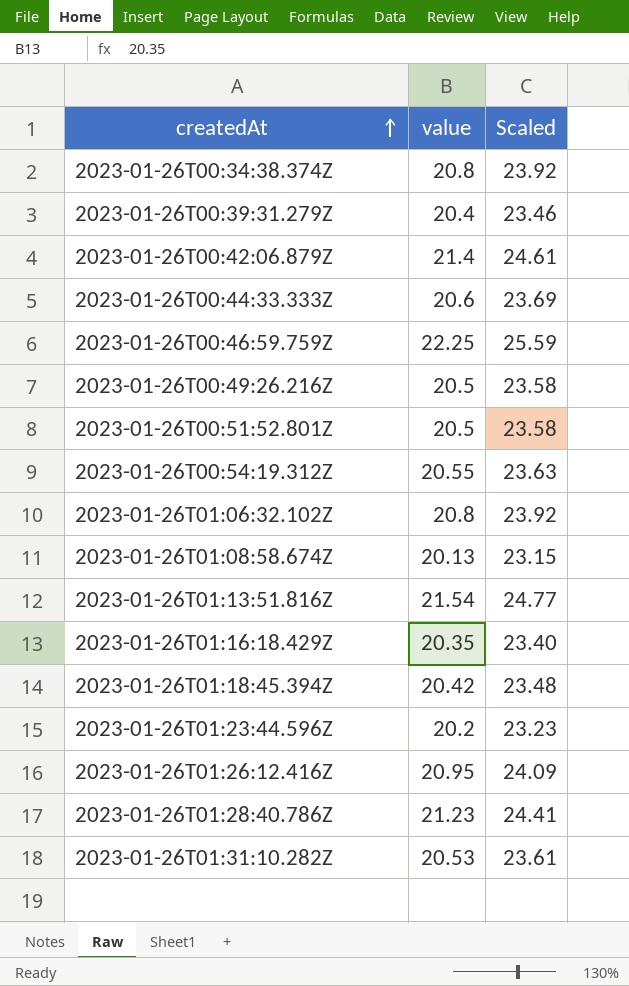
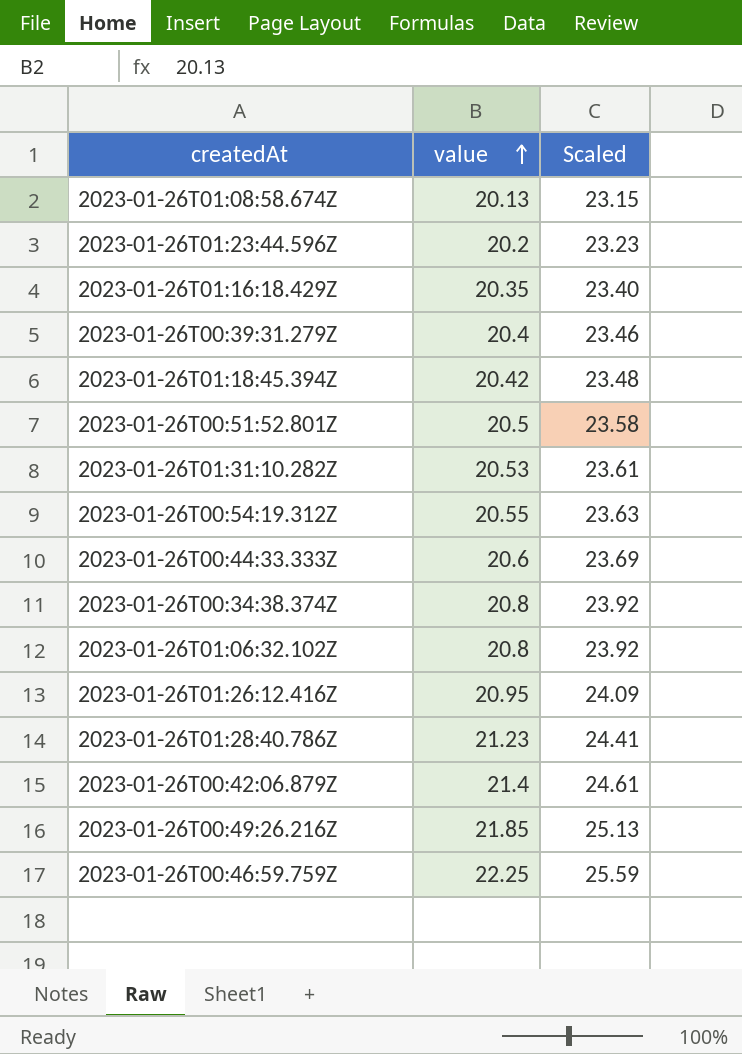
row order: createdAt ascending -> value ascending
row 2023-01-26T01:13:51.816Z: 21.54 | 24.77 -> none
2023-01-26T00:49:26.216Z | value: 20.5 -> 21.85
2023-01-26T00:49:26.216Z | Scaled: 23.58 -> 25.13

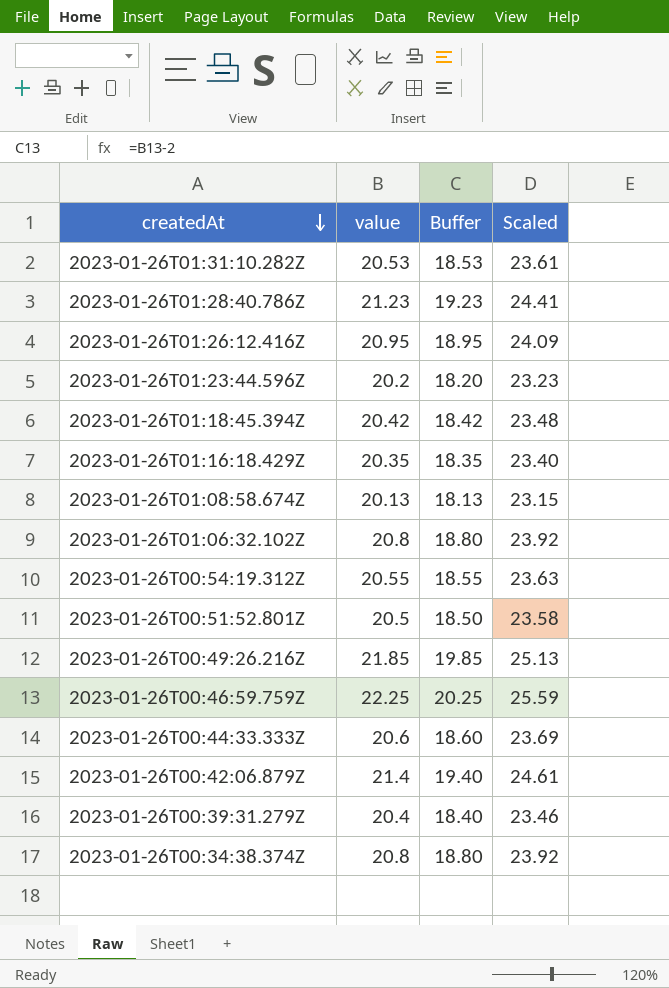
row order: value ascending -> createdAt descending
column Buffer | formula: none -> [value] - 2

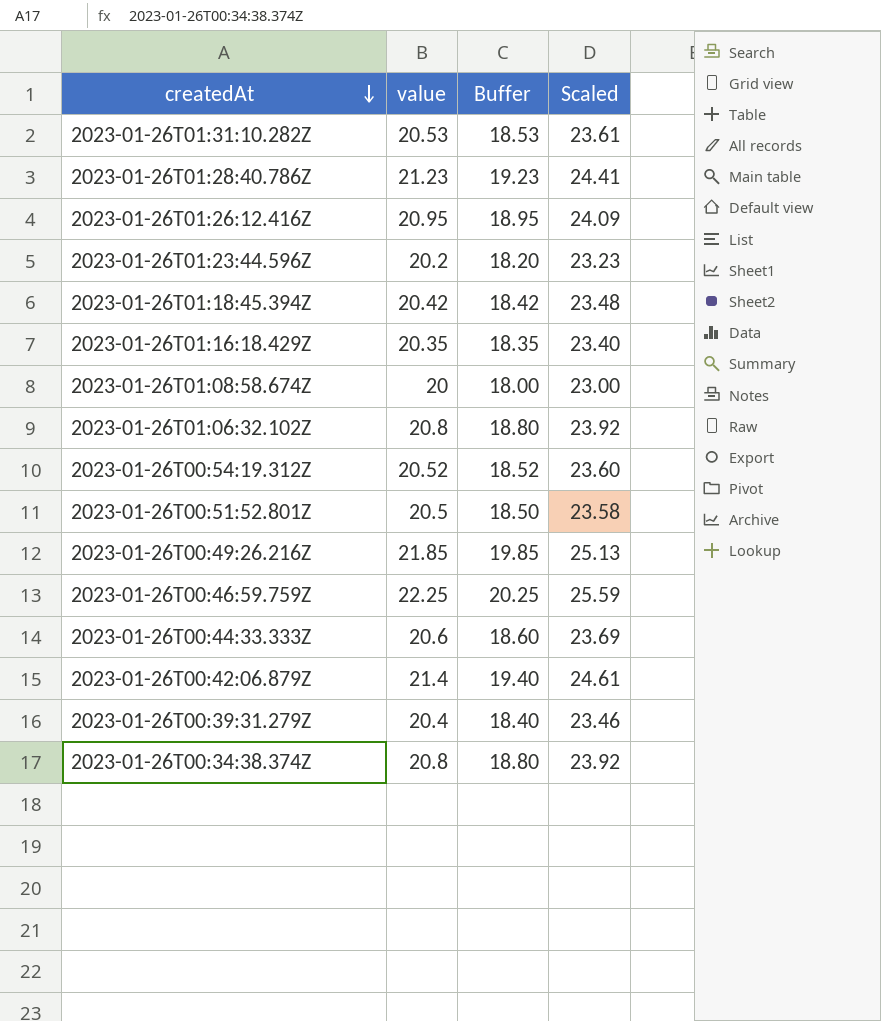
2023-01-26T01:08:58.674Z | value: 20.13 -> 20
2023-01-26T01:08:58.674Z | Buffer: 18.13 -> 18.00
2023-01-26T01:08:58.674Z | Scaled: 23.15 -> 23.00
2023-01-26T00:54:19.312Z | value: 20.55 -> 20.52
2023-01-26T00:54:19.312Z | Buffer: 18.55 -> 18.52
2023-01-26T00:54:19.312Z | Scaled: 23.63 -> 23.60

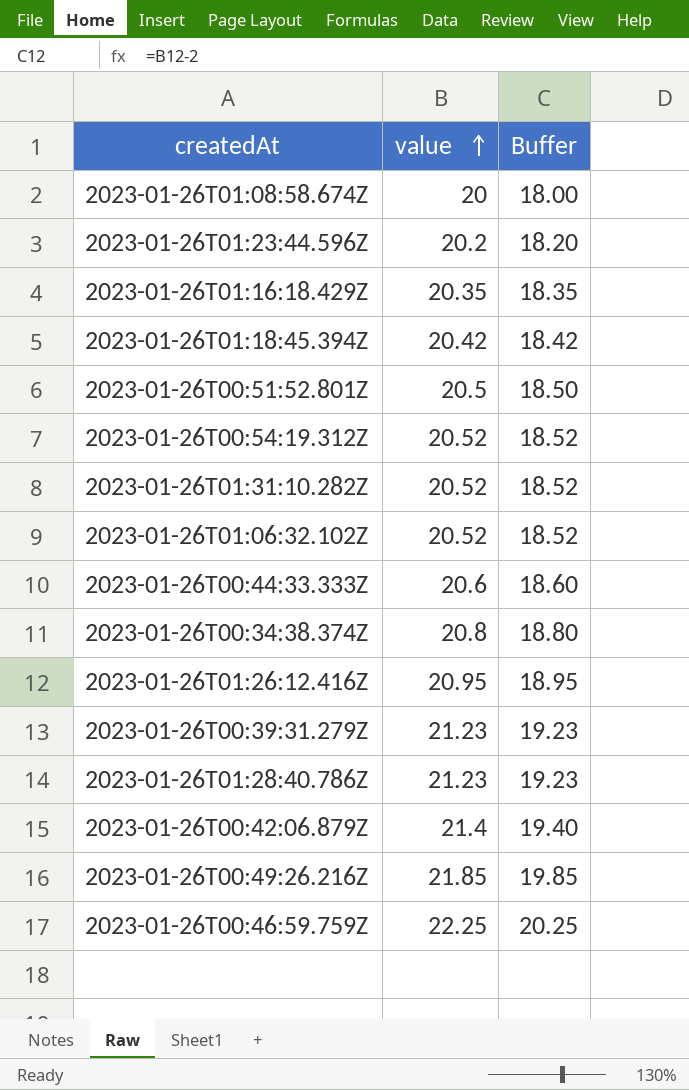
row order: createdAt descending -> value ascending
column Scaled | formula: [value] * 1.15 -> none
2023-01-26T01:31:10.282Z | value: 20.53 -> 20.52
2023-01-26T01:31:10.282Z | Buffer: 18.53 -> 18.52
2023-01-26T01:06:32.102Z | value: 20.8 -> 20.52
2023-01-26T01:06:32.102Z | Buffer: 18.80 -> 18.52
2023-01-26T00:39:31.279Z | value: 20.4 -> 21.23
2023-01-26T00:39:31.279Z | Buffer: 18.40 -> 19.23

